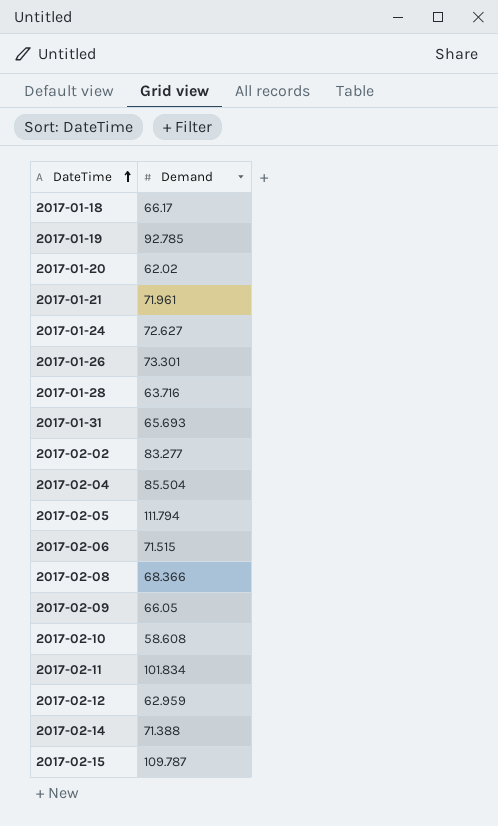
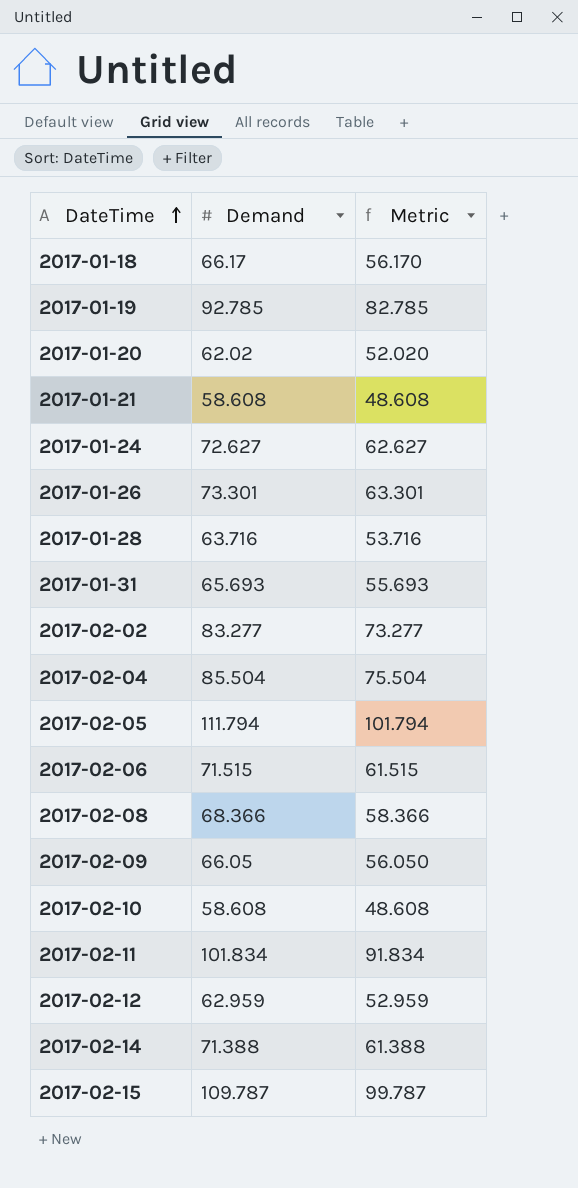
column Metric | formula: none -> [Demand] - 10
2017-01-21 | Demand: 71.961 -> 58.608

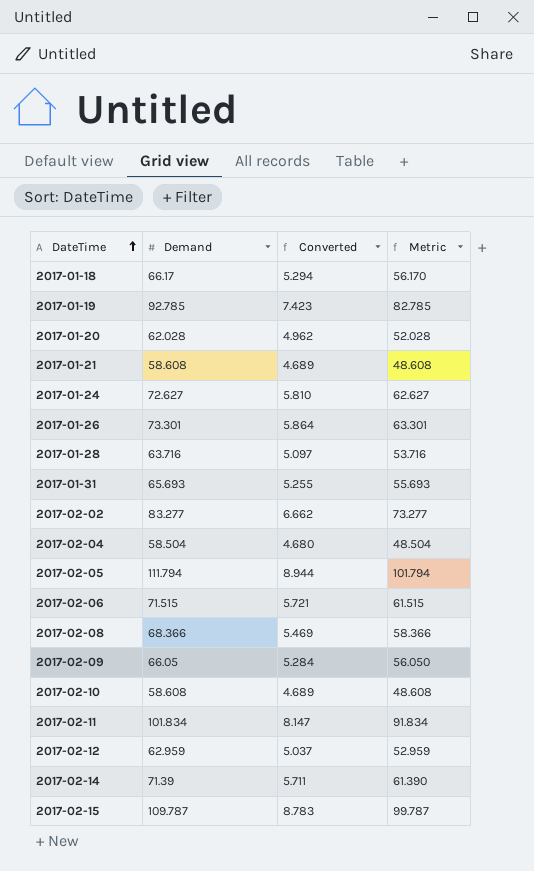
column Converted | formula: none -> [Demand] * 0.08
2017-01-20 | Demand: 62.02 -> 62.028
2017-01-20 | Metric: 52.020 -> 52.028
2017-02-04 | Demand: 85.504 -> 58.504
2017-02-04 | Metric: 75.504 -> 48.504
2017-02-14 | Demand: 71.388 -> 71.39
2017-02-14 | Metric: 61.388 -> 61.390

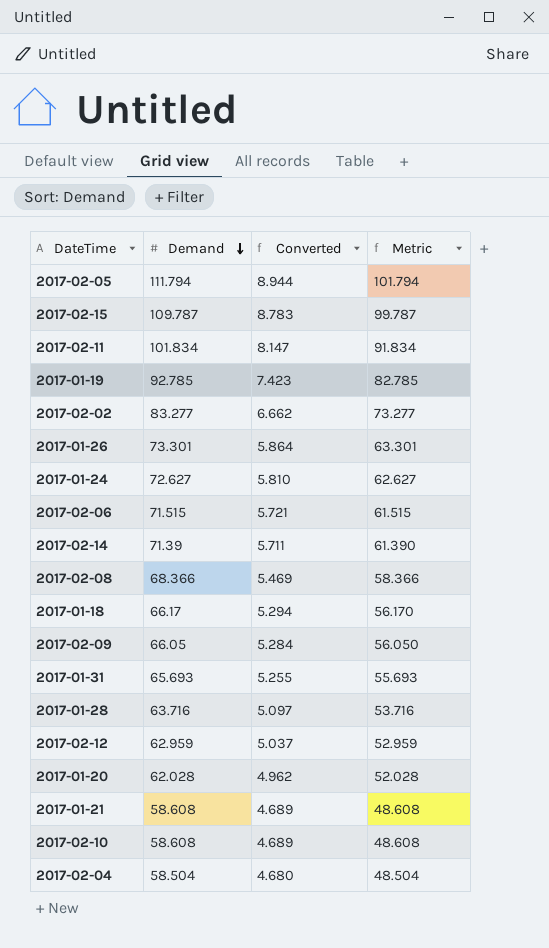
row order: DateTime ascending -> Demand descending

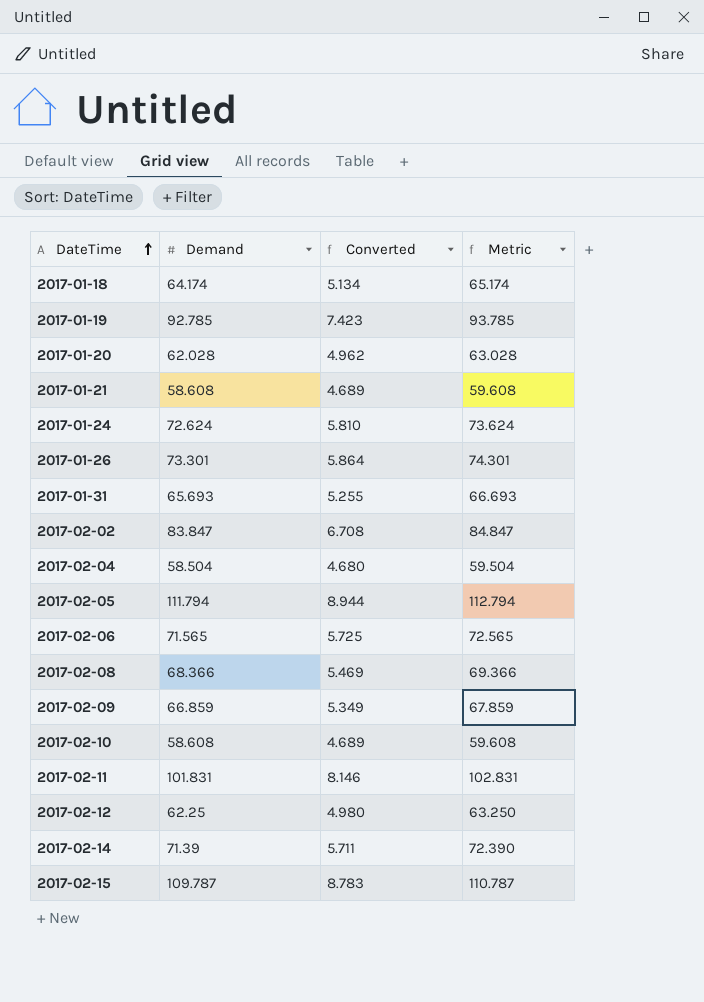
row order: Demand descending -> DateTime ascending
column Metric | formula: [Demand] - 10 -> [Demand] + 1
row 2017-01-28: 63.716 | 5.097 | 53.716 -> none
2017-01-18 | Demand: 66.17 -> 64.174
2017-01-18 | Converted: 5.294 -> 5.134
2017-01-24 | Demand: 72.627 -> 72.624
2017-02-02 | Demand: 83.277 -> 83.847
2017-02-02 | Converted: 6.662 -> 6.708
2017-02-06 | Demand: 71.515 -> 71.565
2017-02-06 | Converted: 5.721 -> 5.725
2017-02-09 | Demand: 66.05 -> 66.859
2017-02-09 | Converted: 5.284 -> 5.349
2017-02-11 | Demand: 101.834 -> 101.831
2017-02-11 | Converted: 8.147 -> 8.146
2017-02-12 | Demand: 62.959 -> 62.25
2017-02-12 | Converted: 5.037 -> 4.980

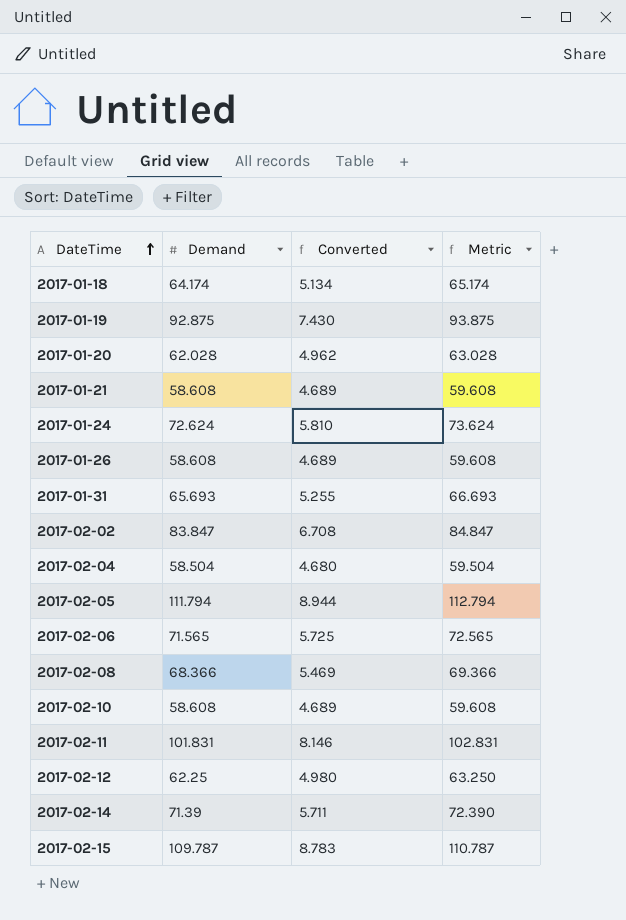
row 2017-02-09: 66.859 | 5.349 | 67.859 -> none
2017-01-19 | Demand: 92.785 -> 92.875
2017-01-19 | Converted: 7.423 -> 7.430
2017-01-19 | Metric: 93.785 -> 93.875
2017-01-26 | Demand: 73.301 -> 58.608
2017-01-26 | Converted: 5.864 -> 4.689
2017-01-26 | Metric: 74.301 -> 59.608

